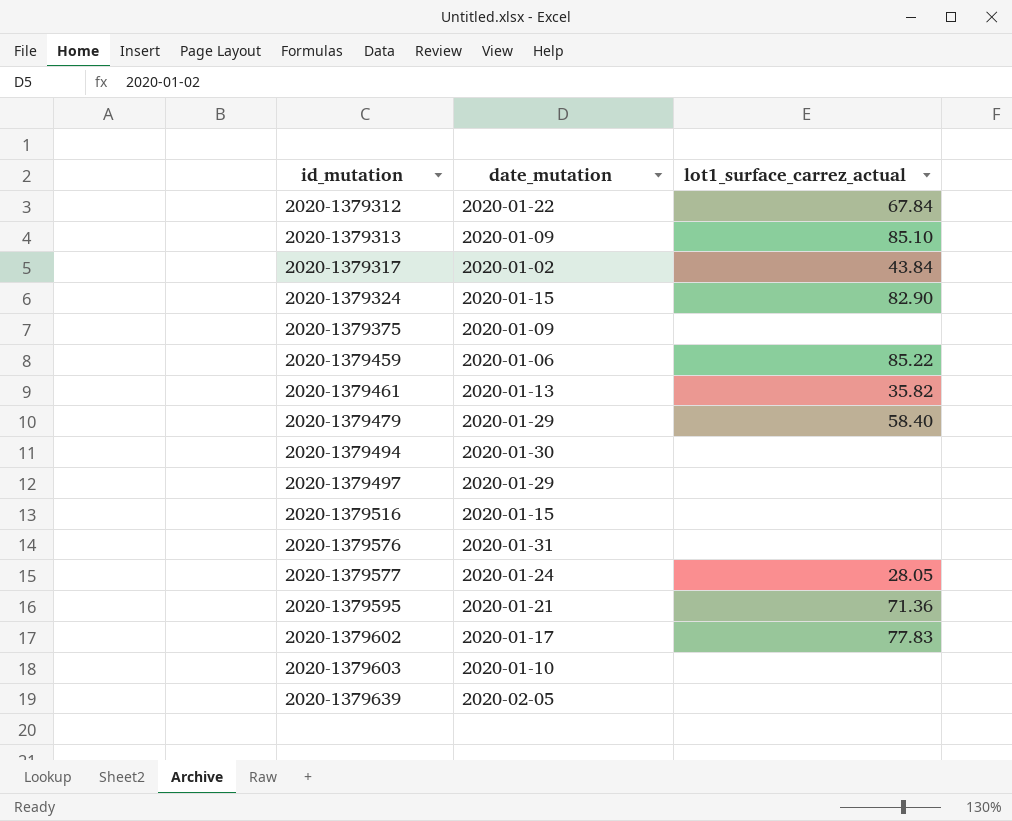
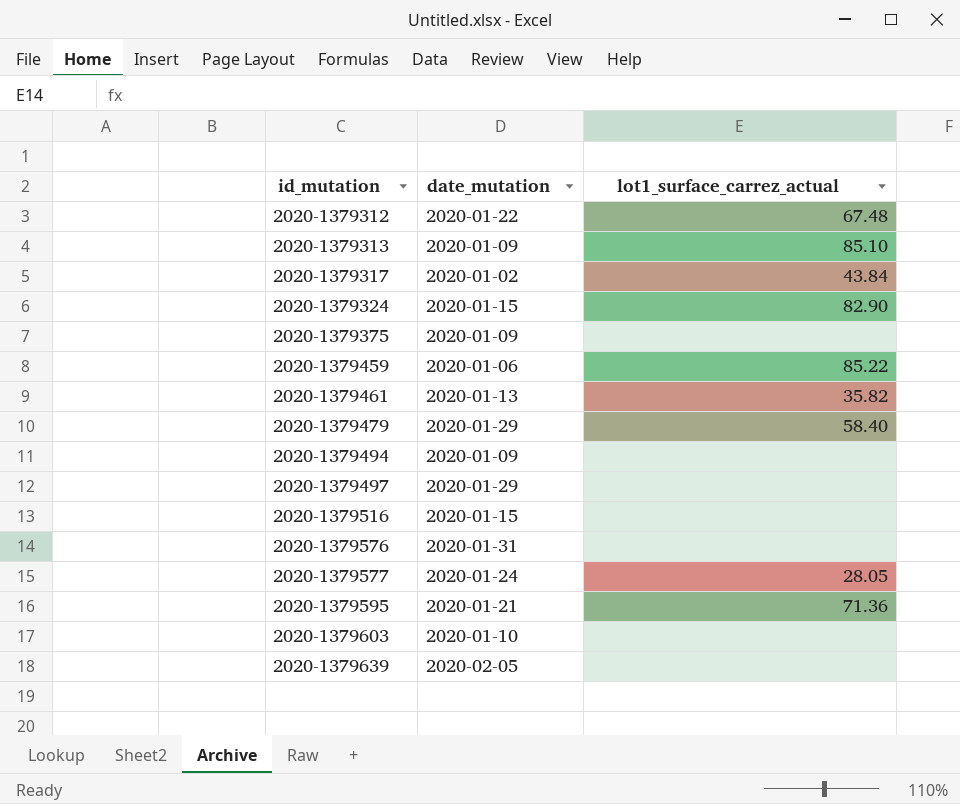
row 2020-1379602: 2020-01-17 | 77.83 -> none
2020-1379312 | lot1_surface_carrez_actual: 67.84 -> 67.48
2020-1379494 | date_mutation: 2020-01-30 -> 2020-01-09

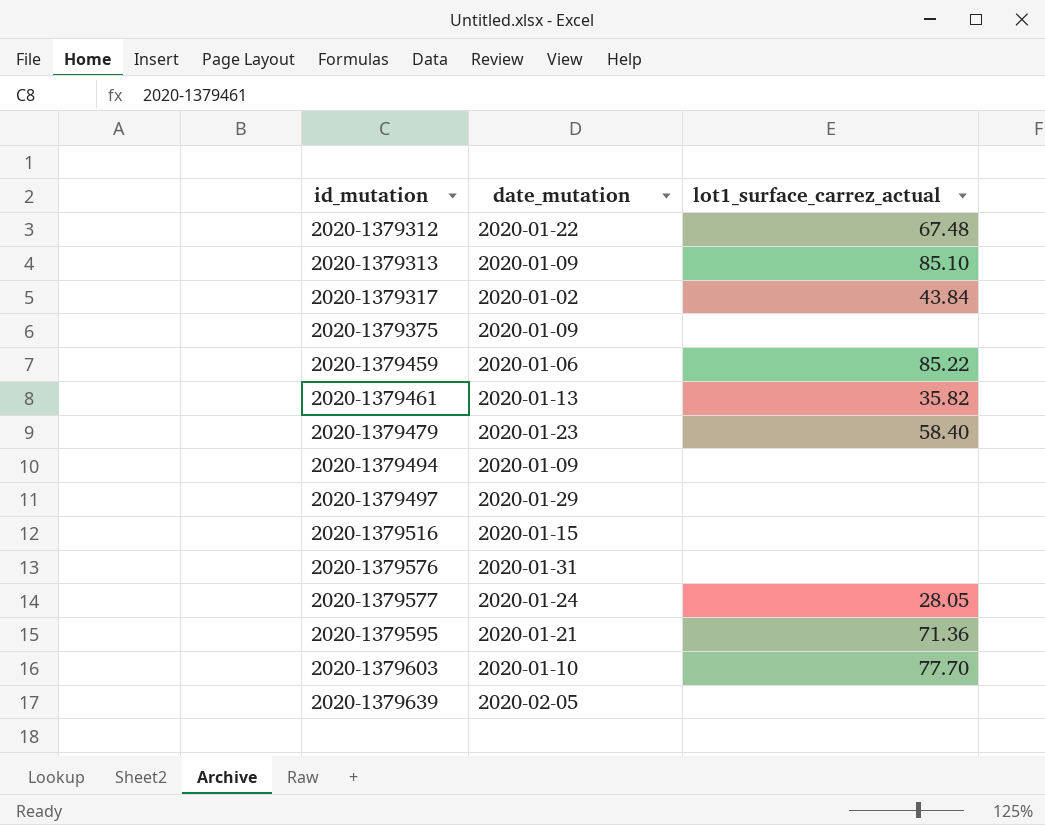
row 2020-1379324: 2020-01-15 | 82.90 -> none
2020-1379479 | date_mutation: 2020-01-29 -> 2020-01-23
2020-1379603 | lot1_surface_carrez_actual: none -> 77.70

